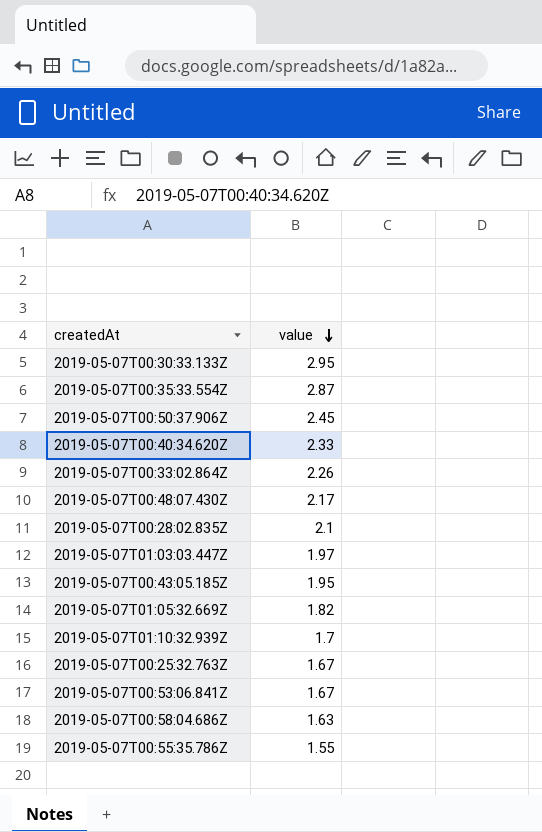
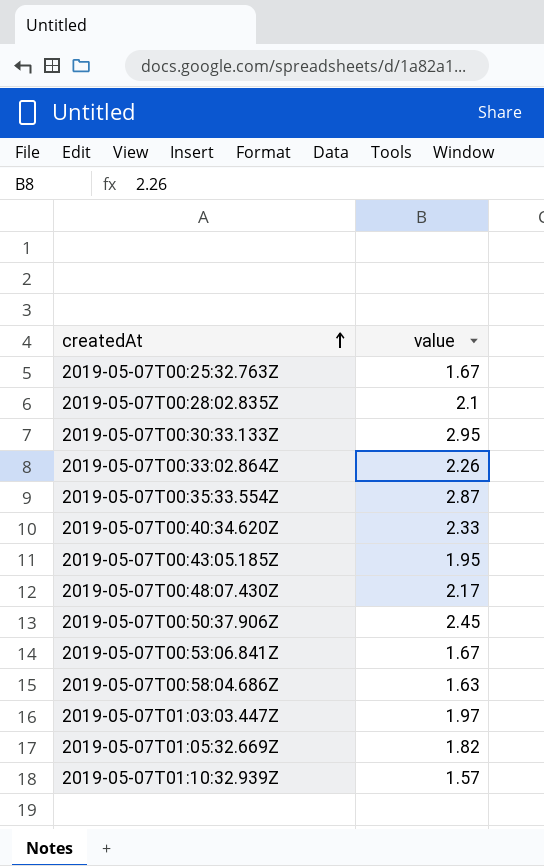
row order: value descending -> createdAt ascending
row 2019-05-07T00:55:35.786Z: 1.55 -> none
2019-05-07T01:10:32.939Z | value: 1.7 -> 1.57

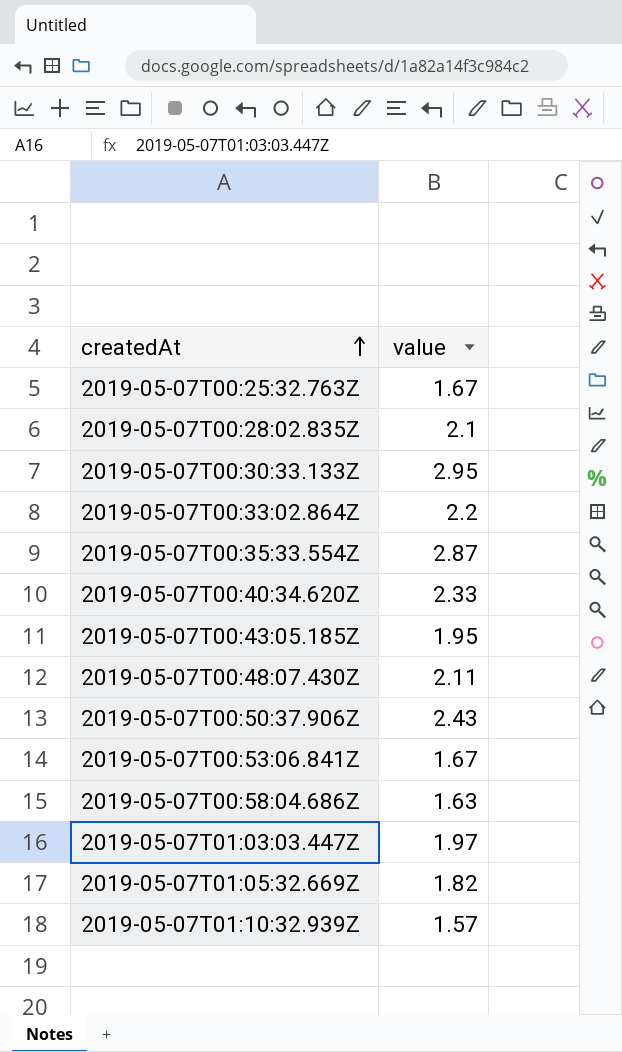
2019-05-07T00:33:02.864Z | value: 2.26 -> 2.2
2019-05-07T00:48:07.430Z | value: 2.17 -> 2.11
2019-05-07T00:50:37.906Z | value: 2.45 -> 2.43

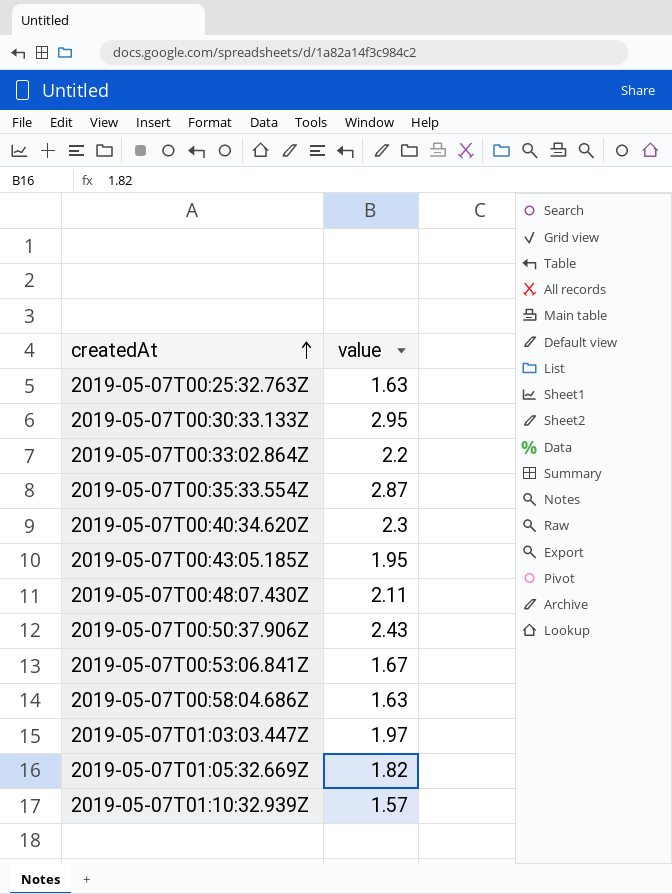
row 2019-05-07T00:28:02.835Z: 2.1 -> none
2019-05-07T00:25:32.763Z | value: 1.67 -> 1.63
2019-05-07T00:40:34.620Z | value: 2.33 -> 2.3

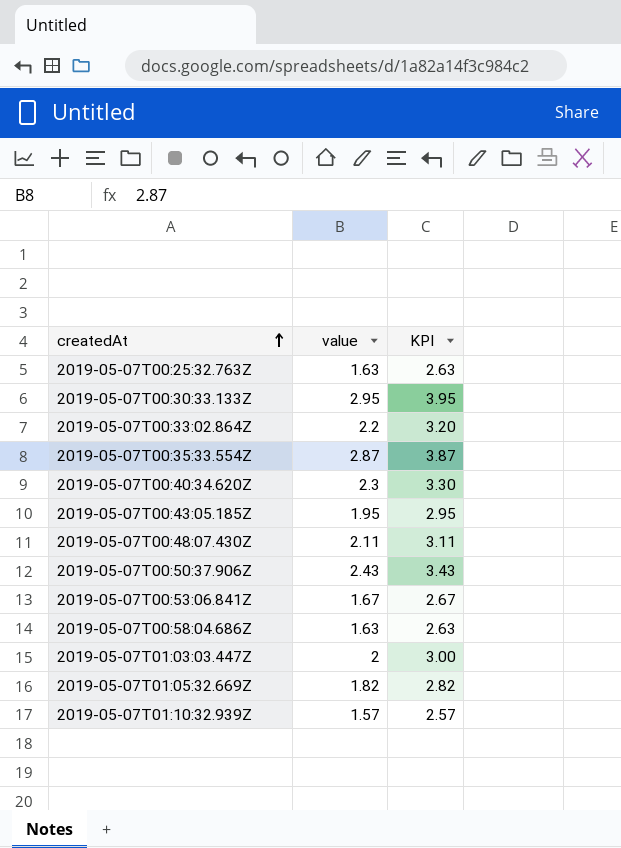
column KPI | formula: none -> [value] + 1
2019-05-07T01:03:03.447Z | value: 1.97 -> 2

